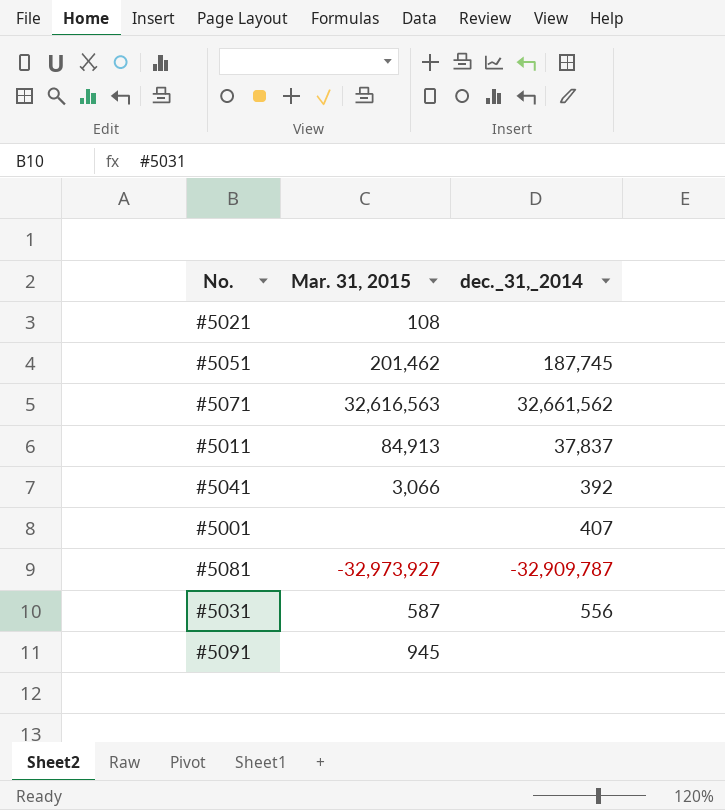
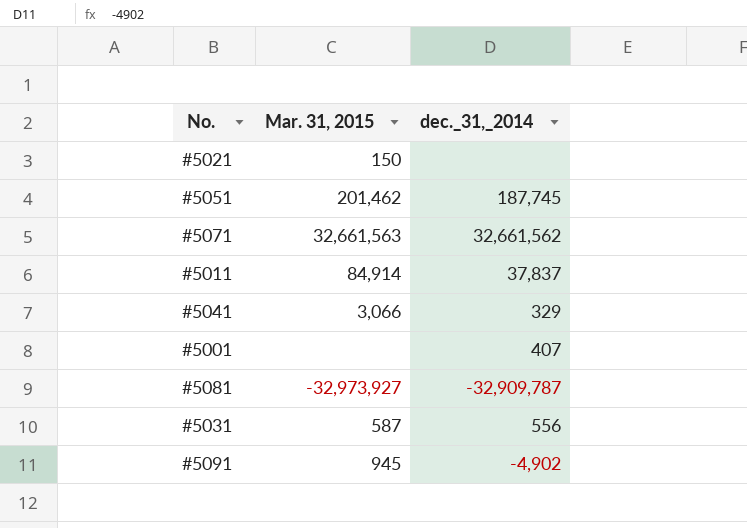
#5021 | Mar. 31, 2015: 108 -> 150
#5071 | Mar. 31, 2015: 32,616,563 -> 32,661,563
#5011 | Mar. 31, 2015: 84,913 -> 84,914
#5041 | dec._31,_2014: 392 -> 329
#5091 | dec._31,_2014: none -> -4,902

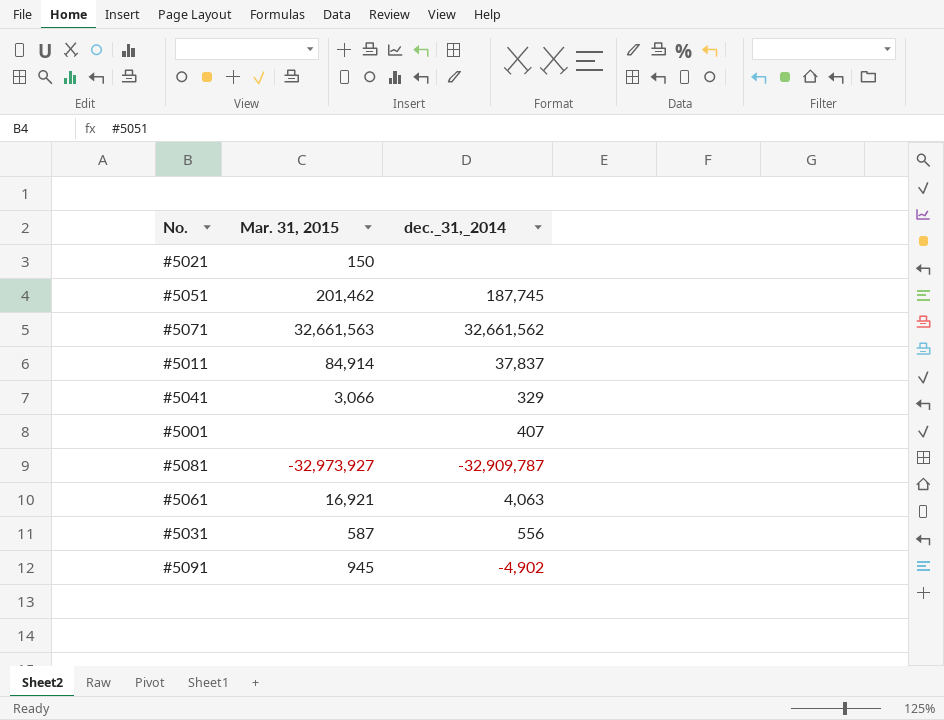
row #5061: none -> 16,921 | 4,063

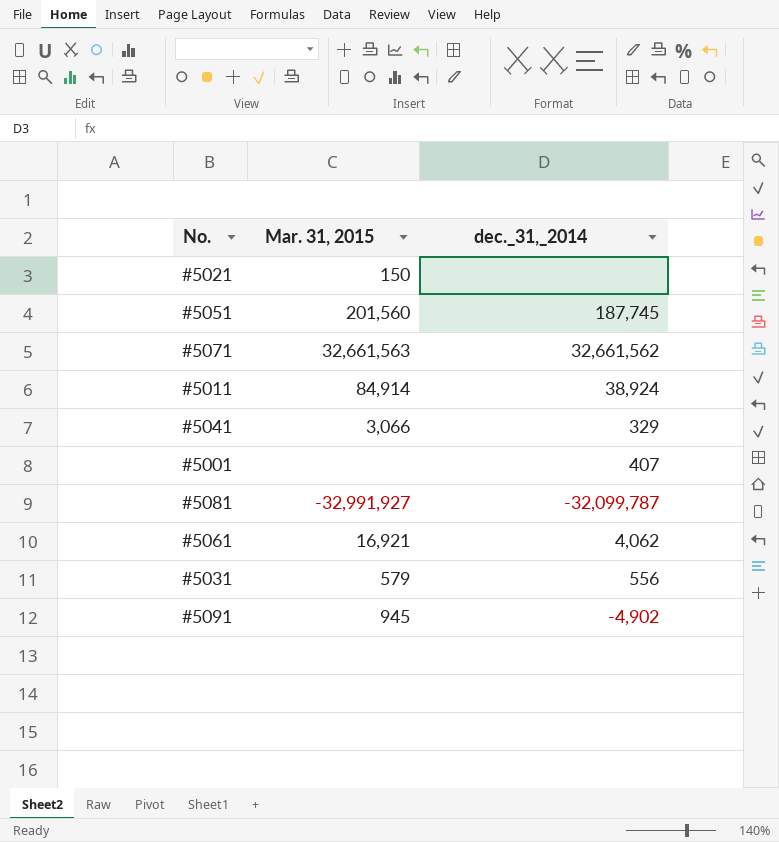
#5051 | Mar. 31, 2015: 201,462 -> 201,560
#5011 | dec._31,_2014: 37,837 -> 38,924
#5081 | Mar. 31, 2015: -32,973,927 -> -32,991,927
#5081 | dec._31,_2014: -32,909,787 -> -32,099,787
#5061 | dec._31,_2014: 4,063 -> 4,062
#5031 | Mar. 31, 2015: 587 -> 579

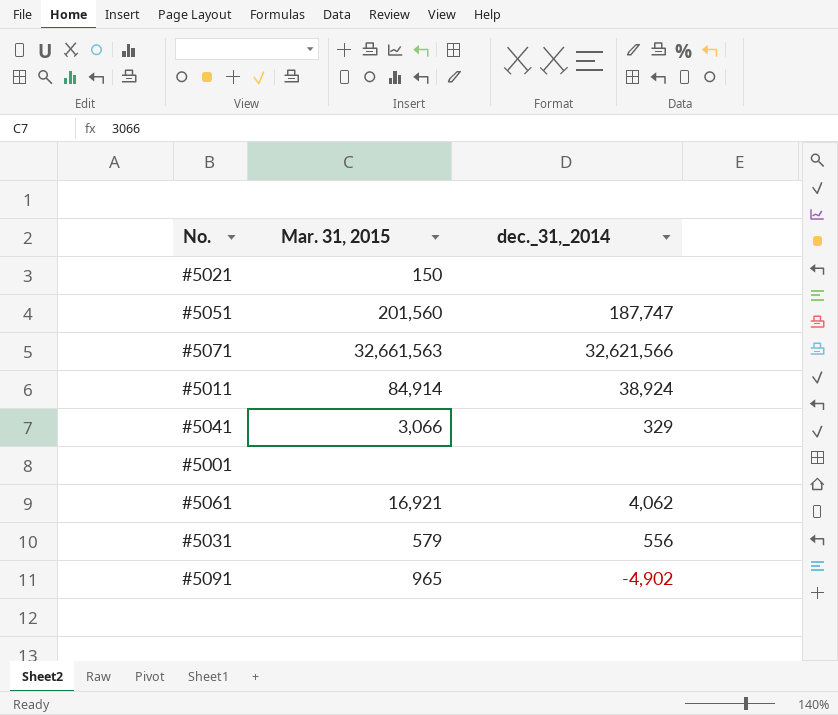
row #5081: -32,991,927 | -32,099,787 -> none
#5051 | dec._31,_2014: 187,745 -> 187,747
#5071 | dec._31,_2014: 32,661,562 -> 32,621,566
#5001 | dec._31,_2014: 407 -> none
#5091 | Mar. 31, 2015: 945 -> 965

